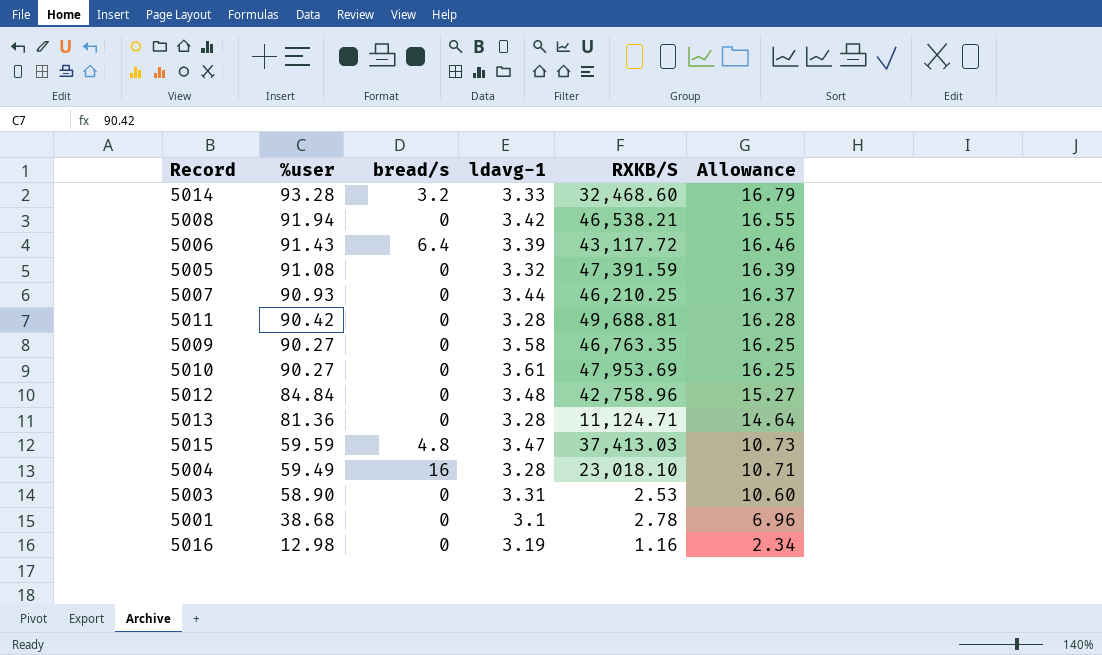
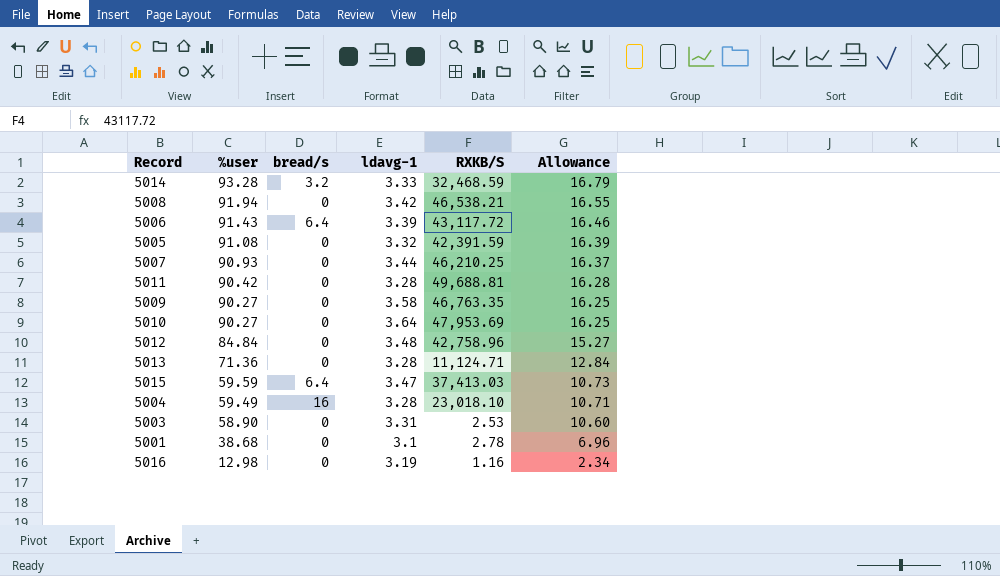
5014 | RXKB/S: 32,468.60 -> 32,468.59
5005 | RXKB/S: 47,391.59 -> 42,391.59
5010 | ldavg-1: 3.61 -> 3.64
5013 | %user: 81.36 -> 71.36
5013 | Allowance: 14.64 -> 12.84
5015 | bread/s: 4.8 -> 6.4

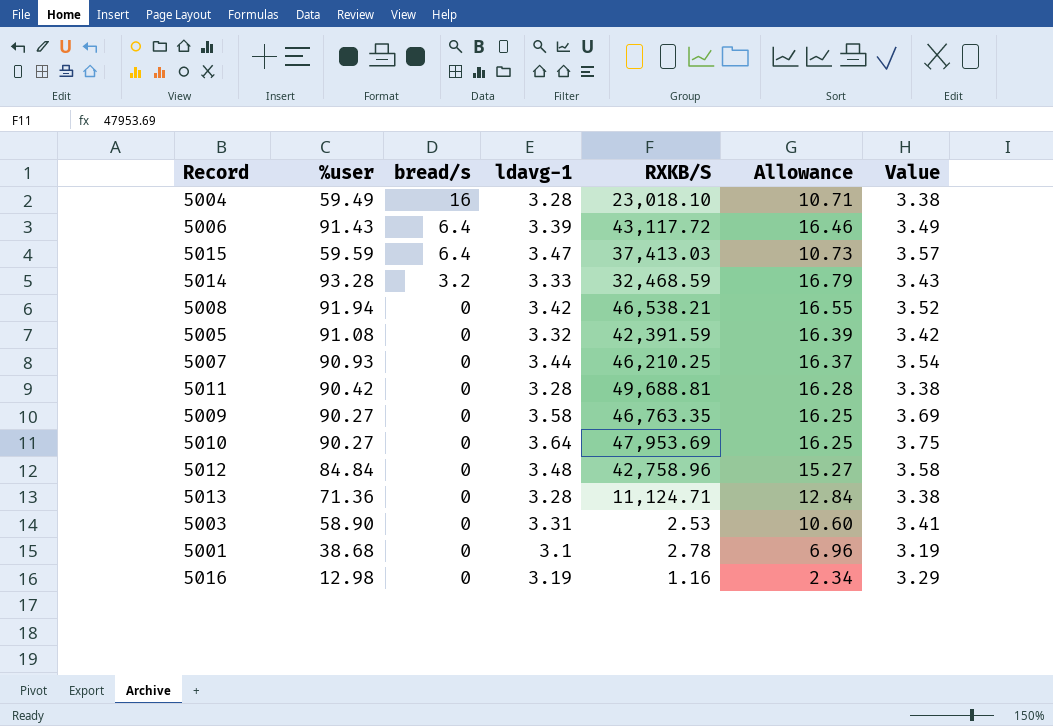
row order: %user descending -> bread/s descending
column Value | formula: none -> [ldavg-1] * 1.03

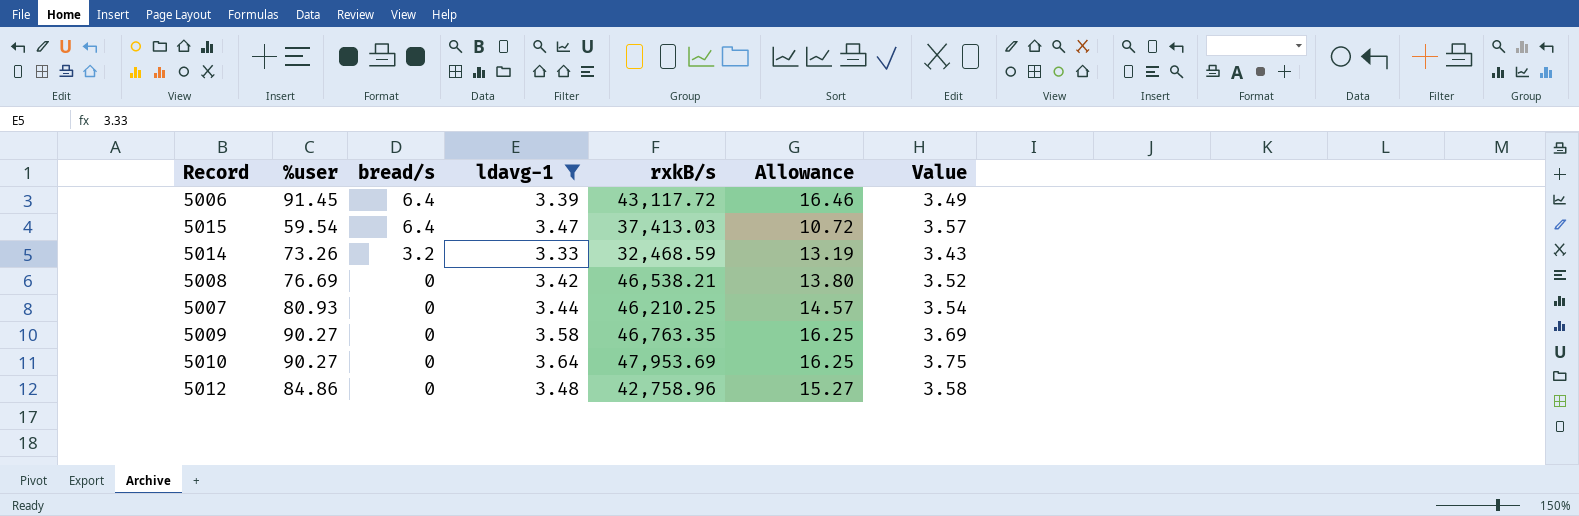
filter: none -> ldavg-1 >= 3.33
column name: RXKB/S -> rxkB/s
5006 | %user: 91.43 -> 91.45
5015 | %user: 59.59 -> 59.54
5015 | Allowance: 10.73 -> 10.72
5014 | %user: 93.28 -> 73.26
5014 | Allowance: 16.79 -> 13.19
5008 | %user: 91.94 -> 76.69
5008 | Allowance: 16.55 -> 13.80
5007 | %user: 90.93 -> 80.93
5007 | Allowance: 16.37 -> 14.57
5012 | %user: 84.84 -> 84.86

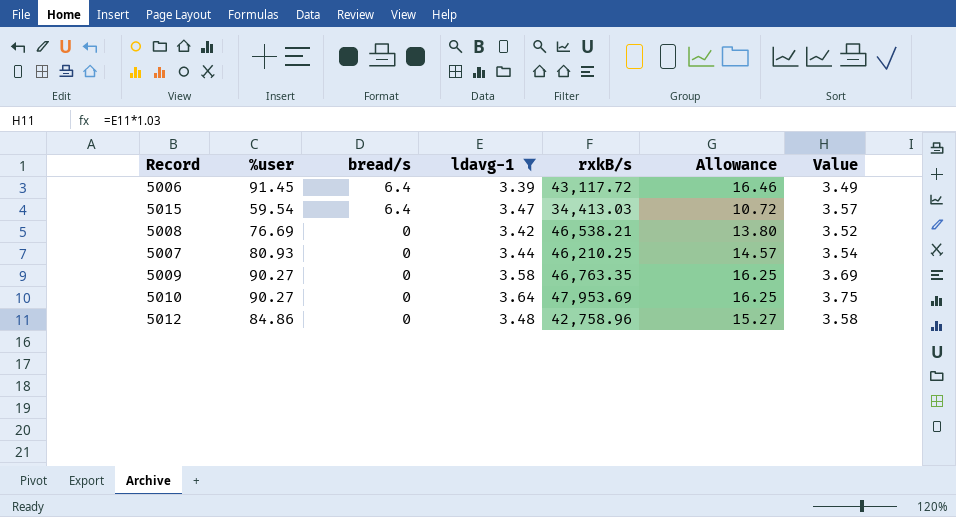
row 5014: 73.26 | 3.2 | 3.33 | 32,468.59 | 13.19 | 3.43 -> none
5015 | rxkB/s: 37,413.03 -> 34,413.03

